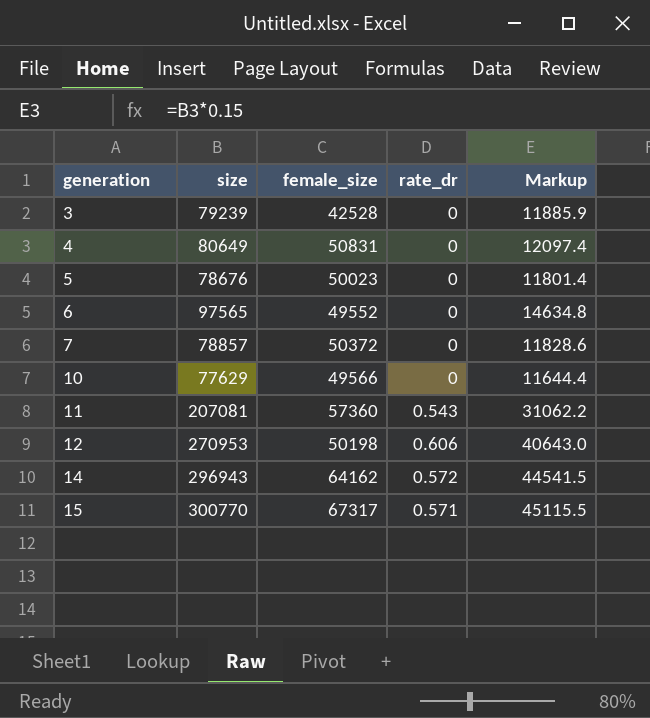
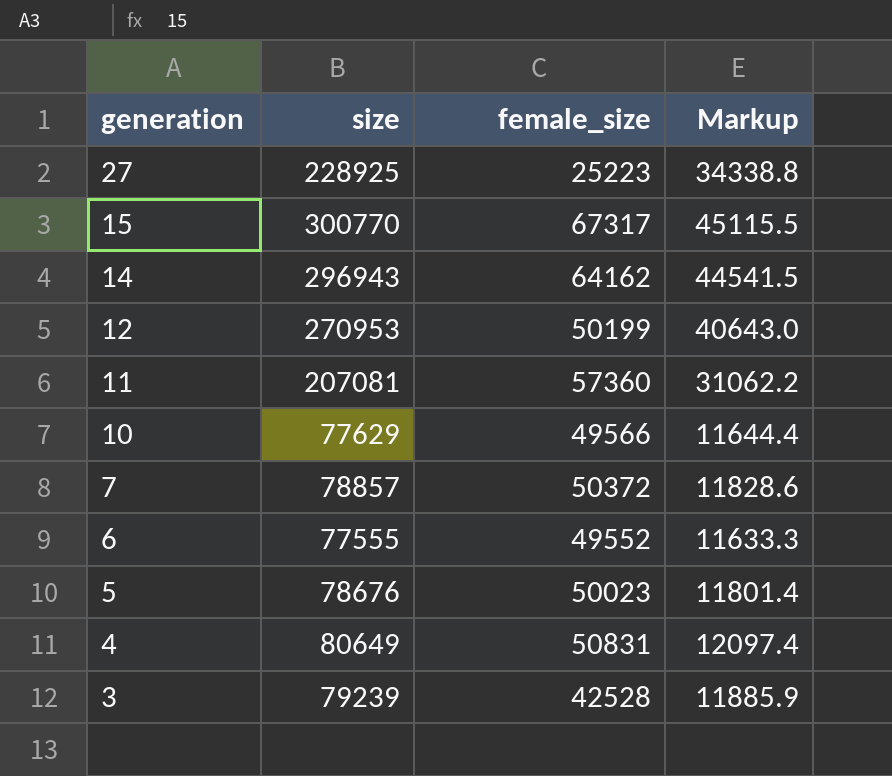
row order: generation ascending -> generation descending
column rate_dr | position: 4 -> none
row 27: none -> 228925 | 25223 | 34338.8
12 | female_size: 50198 -> 50199
6 | size: 97565 -> 77555
6 | Markup: 14634.8 -> 11633.3

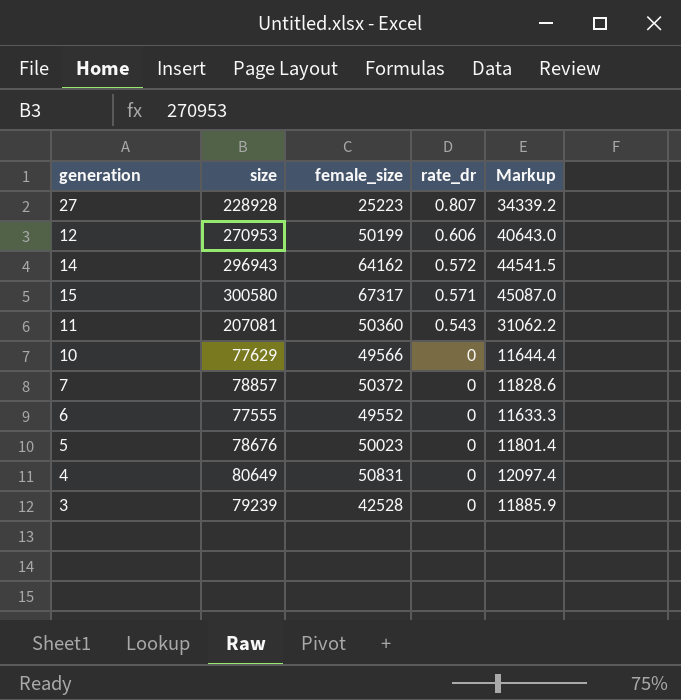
row order: generation descending -> rate_dr descending
column rate_dr | position: none -> 4
27 | size: 228925 -> 228928
27 | Markup: 34338.8 -> 34339.2
15 | size: 300770 -> 300580
15 | Markup: 45115.5 -> 45087.0
11 | female_size: 57360 -> 50360

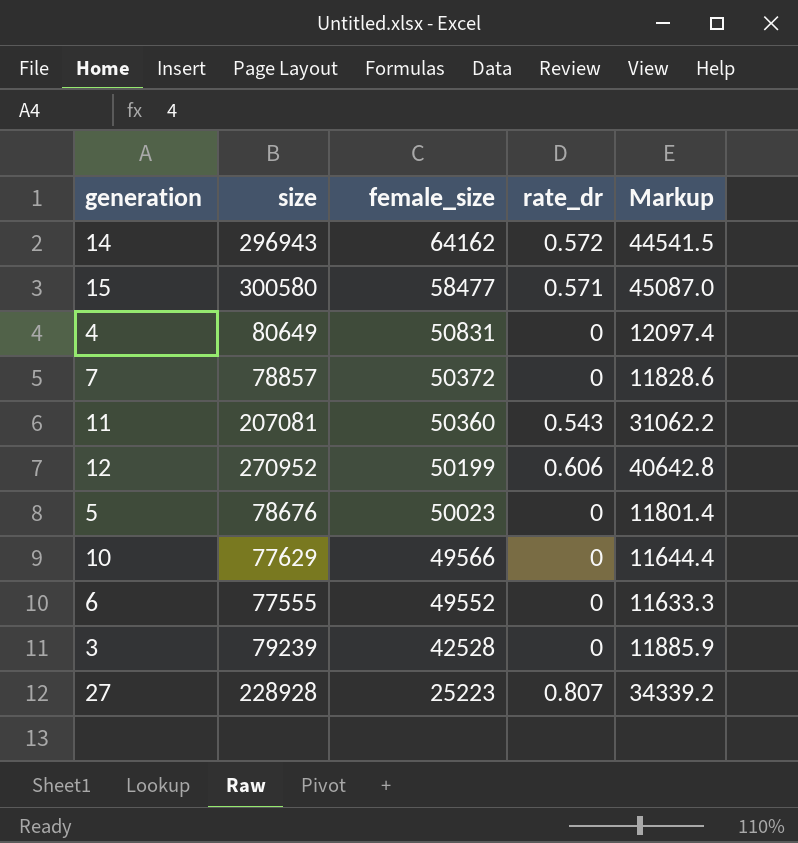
row order: rate_dr descending -> female_size descending
15 | female_size: 67317 -> 58477
12 | size: 270953 -> 270952
12 | Markup: 40643.0 -> 40642.8

